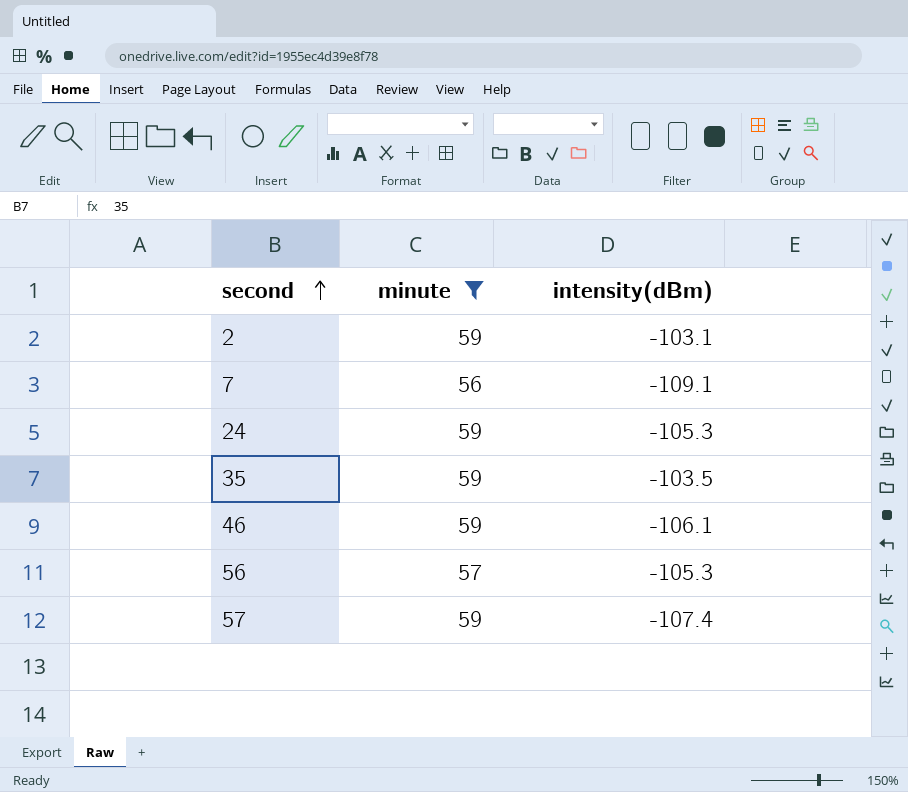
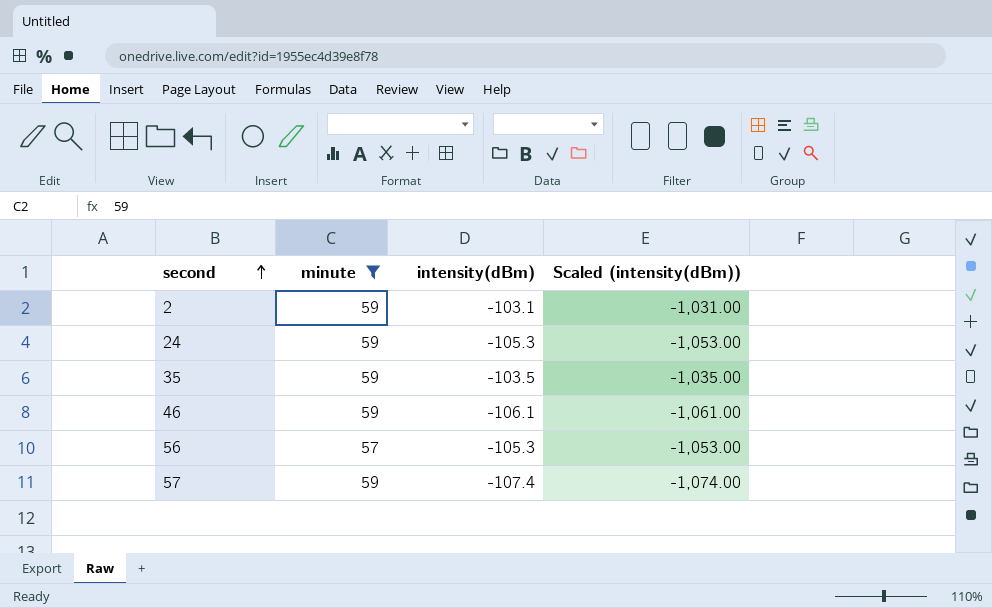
column Scaled (intensity(dBm)) | formula: none -> [intensity(dBm)] * 10
row 7: 56 | -109.1 -> none

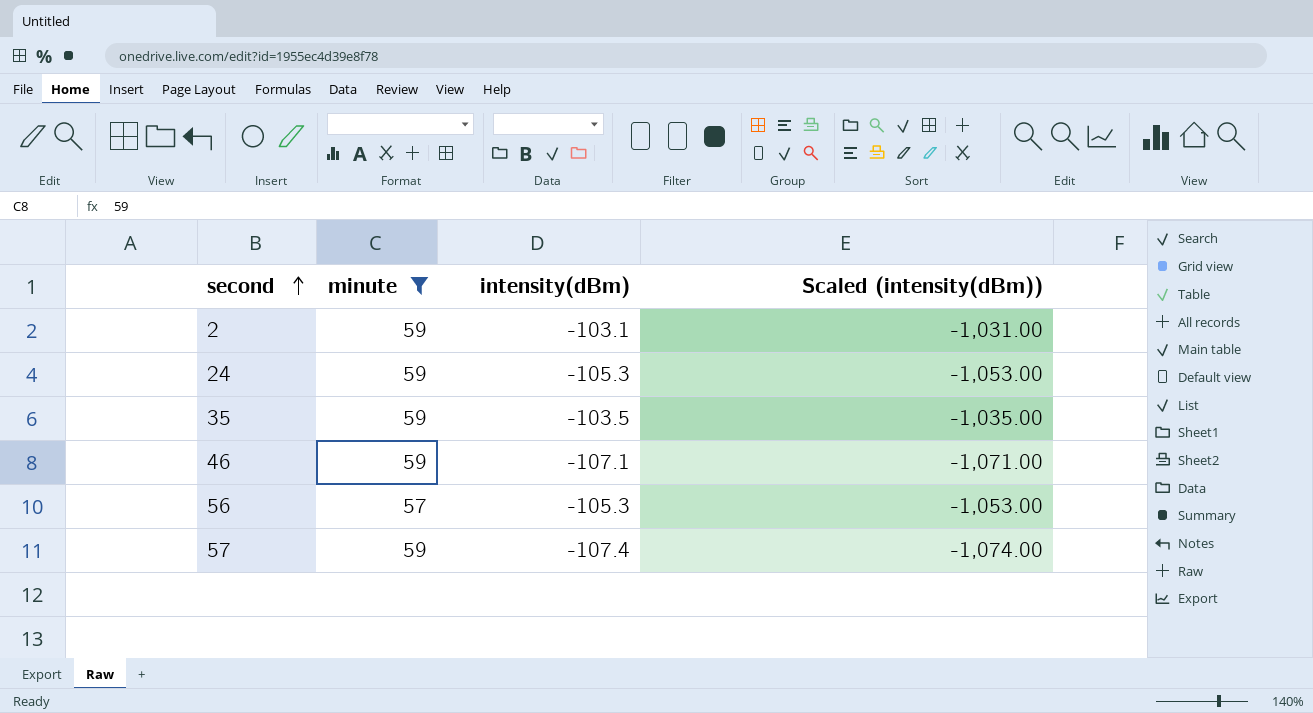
46 | intensity(dBm): -106.1 -> -107.1
46 | Scaled (intensity(dBm)): -1,061.00 -> -1,071.00

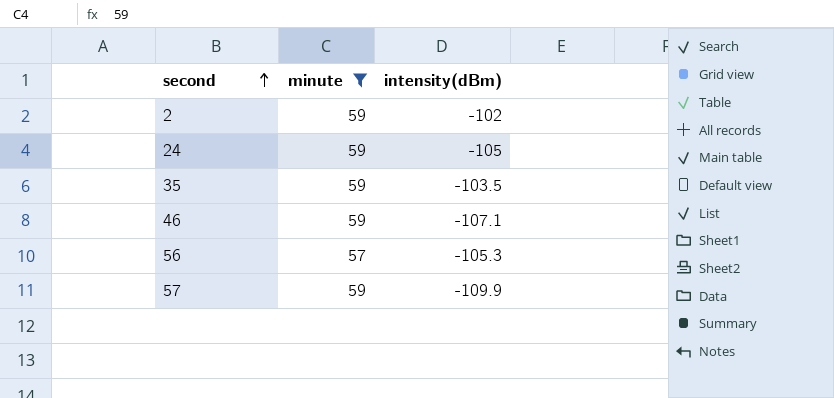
column Scaled (intensity(dBm)) | formula: [intensity(dBm)] * 10 -> none
2 | intensity(dBm): -103.1 -> -102
24 | intensity(dBm): -105.3 -> -105
57 | intensity(dBm): -107.4 -> -109.9

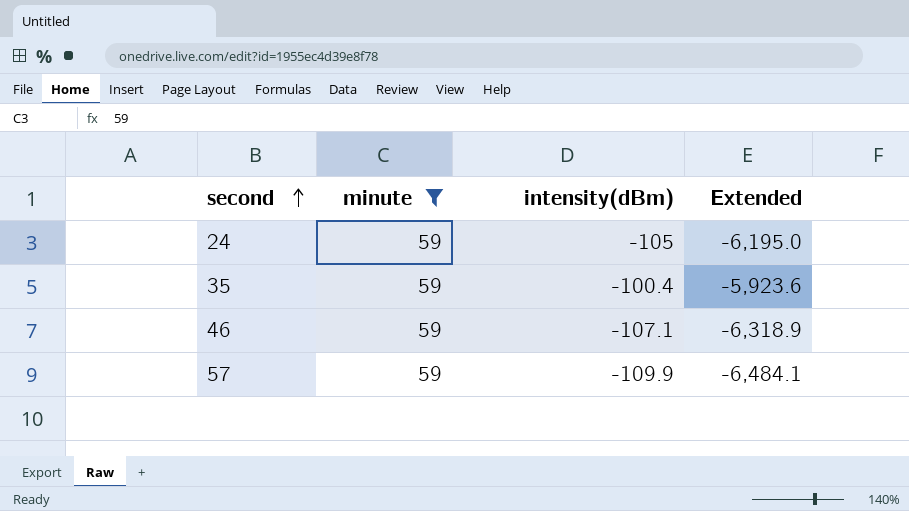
column Extended | formula: none -> [minute] * [intensity(dBm)]
row 2: 59 | -102 -> none
row 56: 57 | -105.3 -> none
35 | intensity(dBm): -103.5 -> -100.4

